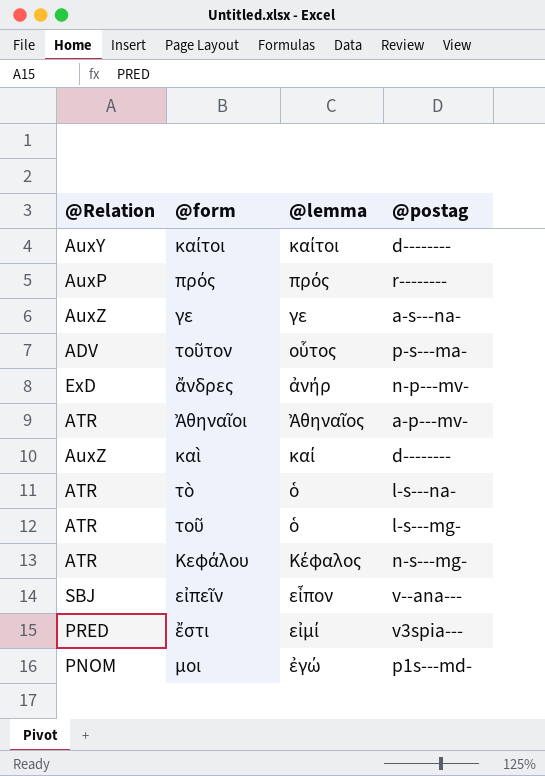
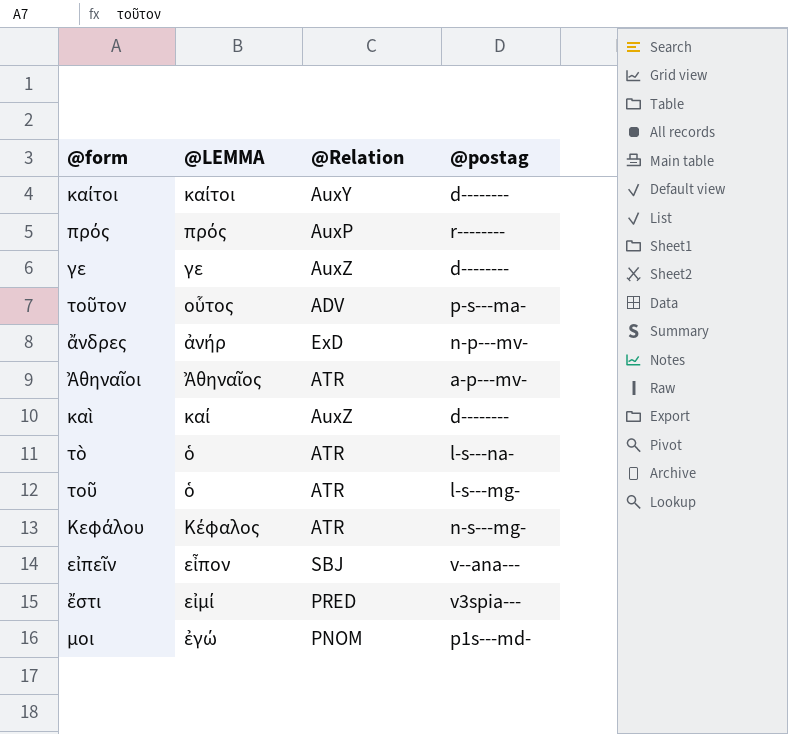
column name: @lemma -> @LEMMA
column @Relation | position: 1 -> 3
γε | @postag: a-s---na- -> d--------

